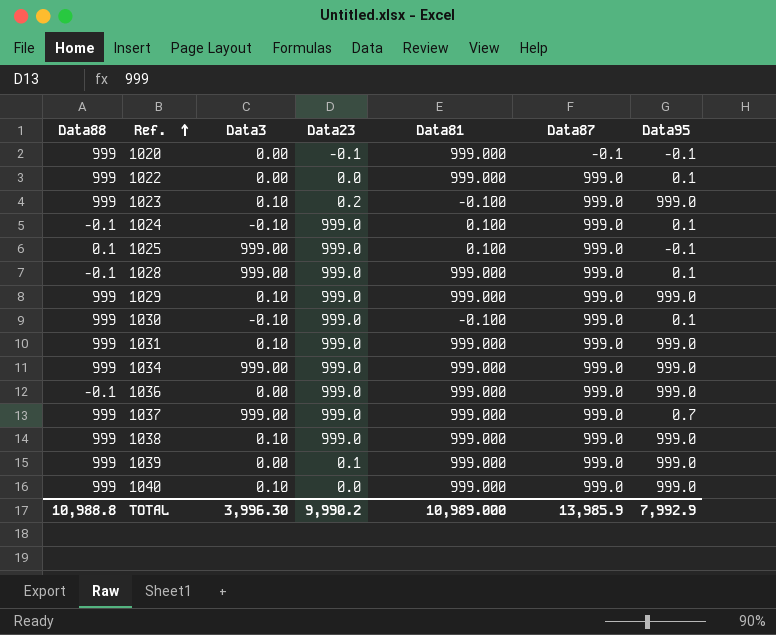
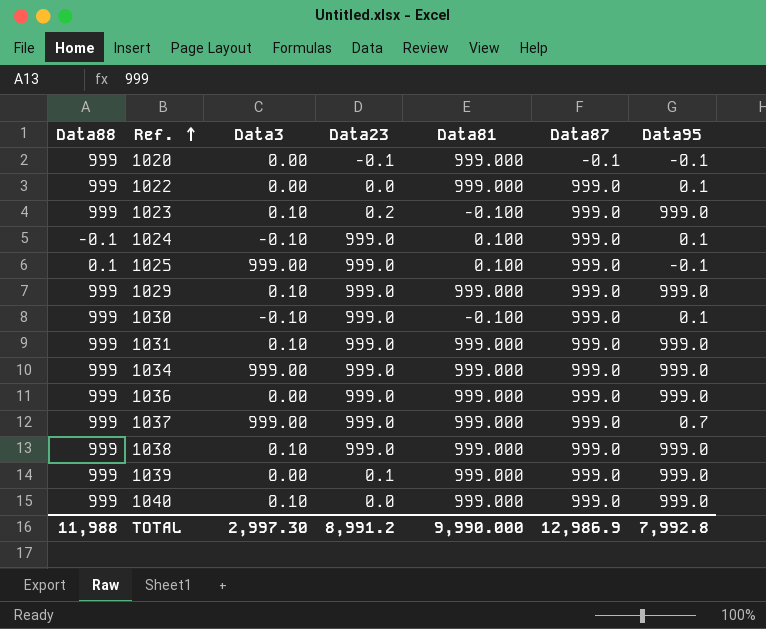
row 1028: -0.1 | 999.00 | 999.0 | 999.000 | 999.0 | 0.1 -> none
1036 | Data88: -0.1 -> 999
TOTAL | Data88: 10,988.8 -> 11,988
TOTAL | Data3: 3,996.30 -> 2,997.30
TOTAL | Data23: 9,990.2 -> 8,991.2
TOTAL | Data81: 10,989.000 -> 9,990.000
TOTAL | Data87: 13,985.9 -> 12,986.9
TOTAL | Data95: 7,992.9 -> 7,992.8

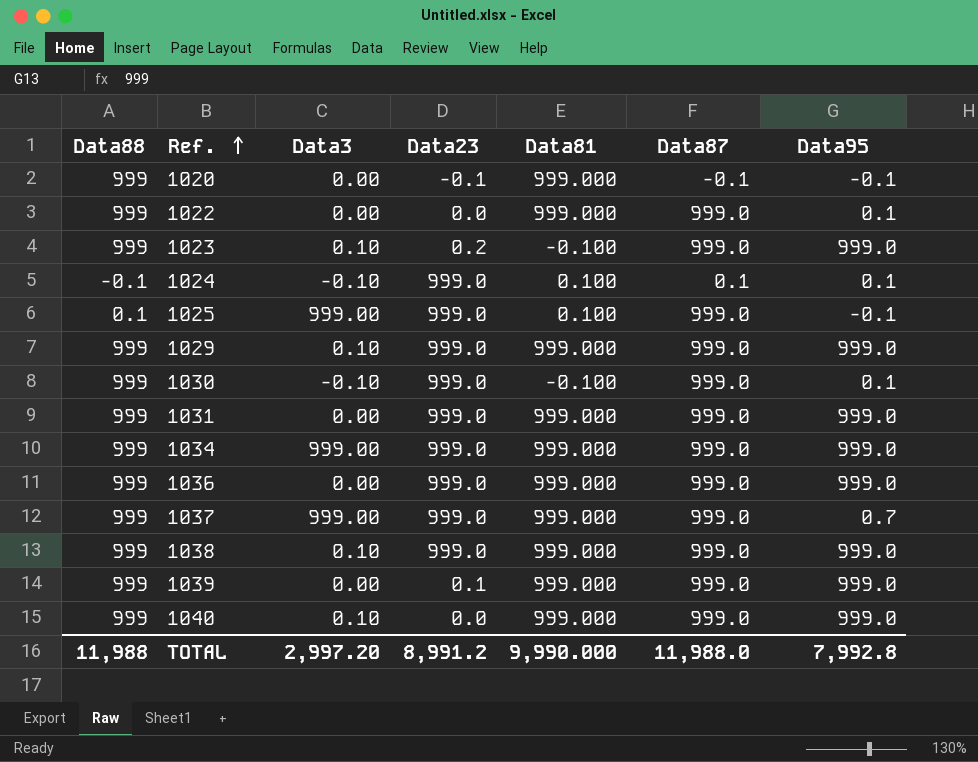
1024 | Data87: 999.0 -> 0.1
1031 | Data3: 0.10 -> 0.00
TOTAL | Data3: 2,997.30 -> 2,997.20
TOTAL | Data87: 12,986.9 -> 11,988.0

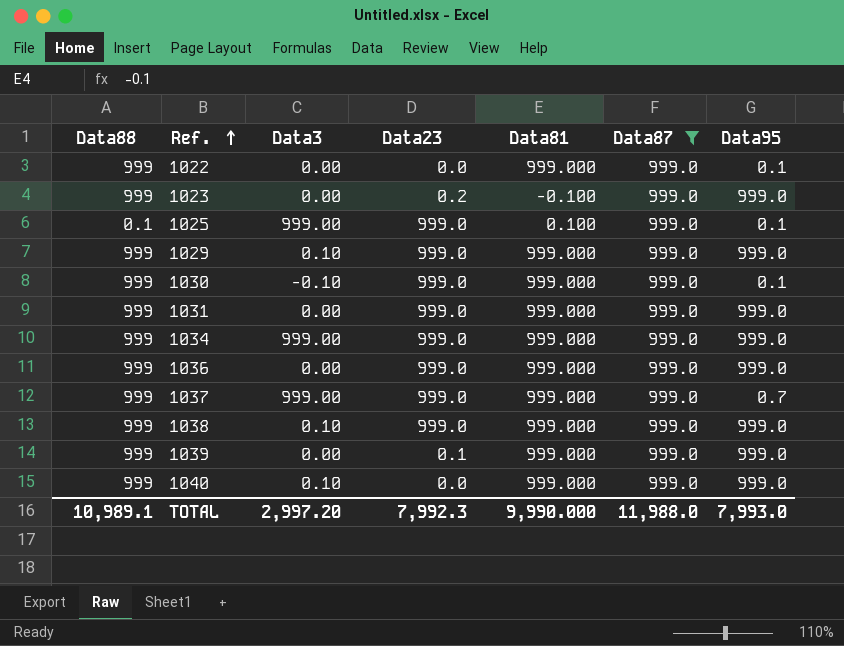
filter: none -> Data87 = 999.0
1023 | Data3: 0.10 -> 0.00
1025 | Data95: -0.1 -> 0.1
1030 | Data81: -0.100 -> 999.000
TOTAL | Data88: 11,988 -> 10,989.1
TOTAL | Data23: 8,991.2 -> 7,992.3
TOTAL | Data95: 7,992.8 -> 7,993.0

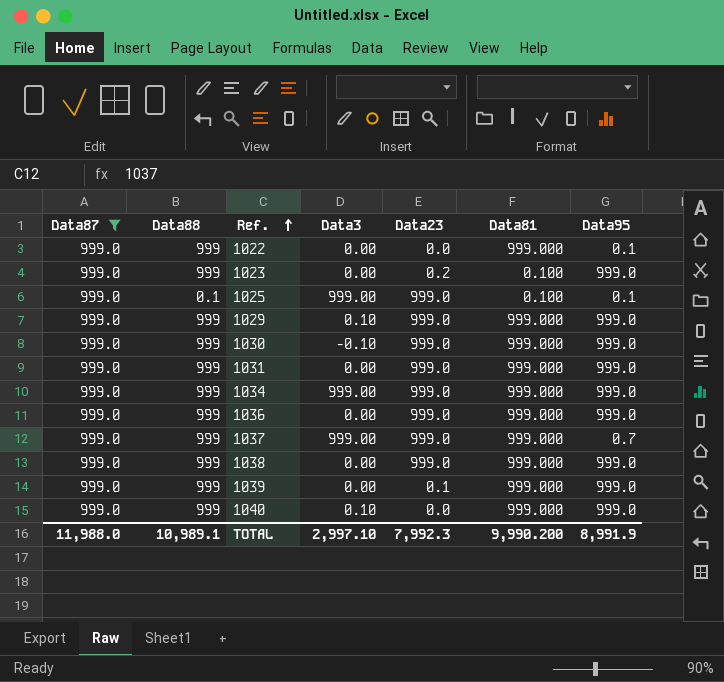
column Data87 | position: 6 -> 1
1023 | Data81: -0.100 -> 0.100
1030 | Data95: 0.1 -> 999.0
1038 | Data3: 0.10 -> 0.00
TOTAL | Data3: 2,997.20 -> 2,997.10
TOTAL | Data81: 9,990.000 -> 9,990.200
TOTAL | Data95: 7,993.0 -> 8,991.9

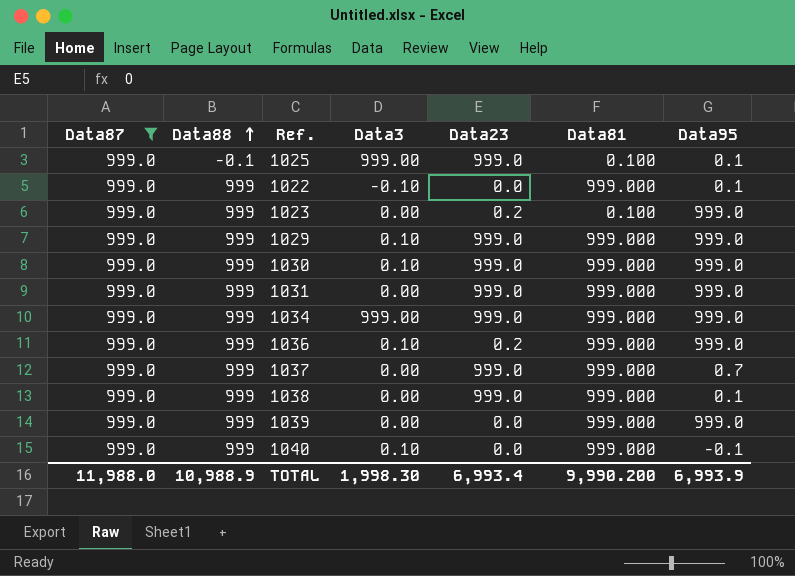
row order: Ref. ascending -> Data88 ascending
1025 | Data88: 0.1 -> -0.1
1022 | Data3: 0.00 -> -0.10
1030 | Data3: -0.10 -> 0.10
1036 | Data3: 0.00 -> 0.10
1036 | Data23: 999.0 -> 0.2
1037 | Data3: 999.00 -> 0.00
1038 | Data95: 999.0 -> 0.1
1039 | Data23: 0.1 -> 0.0
1040 | Data95: 999.0 -> -0.1
TOTAL | Data88: 10,989.1 -> 10,988.9
TOTAL | Data3: 2,997.10 -> 1,998.30
TOTAL | Data23: 7,992.3 -> 6,993.4
TOTAL | Data95: 8,991.9 -> 6,993.9

